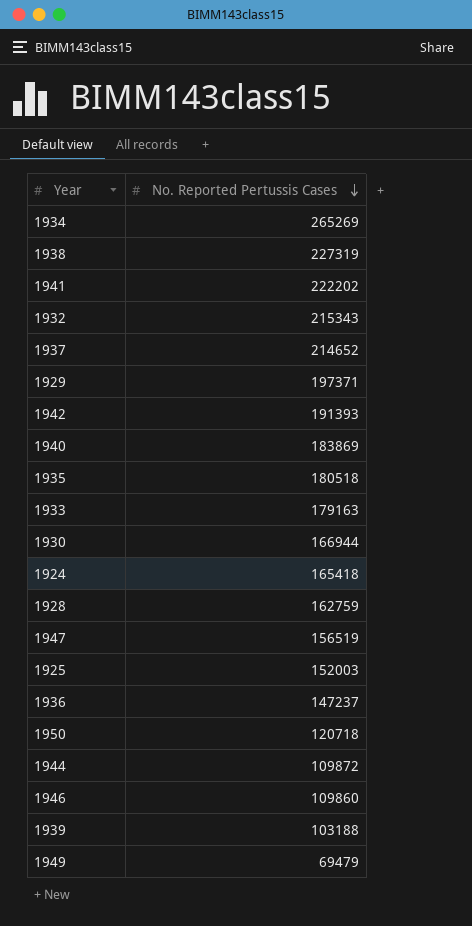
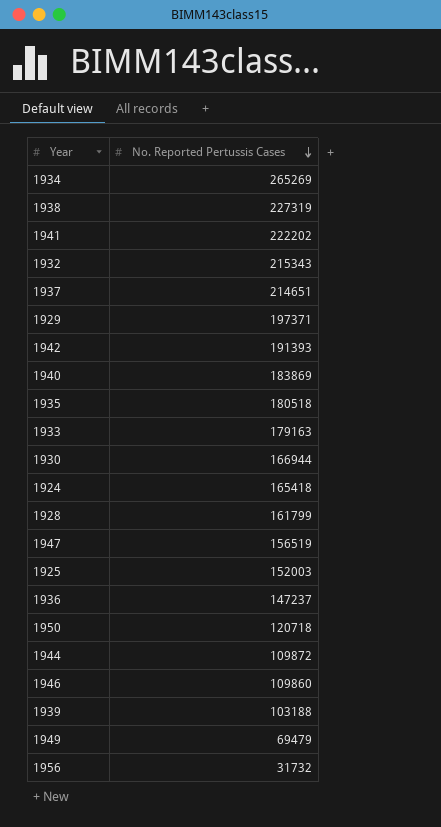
1937 | No. Reported Pertussis Cases: 214652 -> 214651
1928 | No. Reported Pertussis Cases: 162759 -> 161799
row 1956: none -> 31732

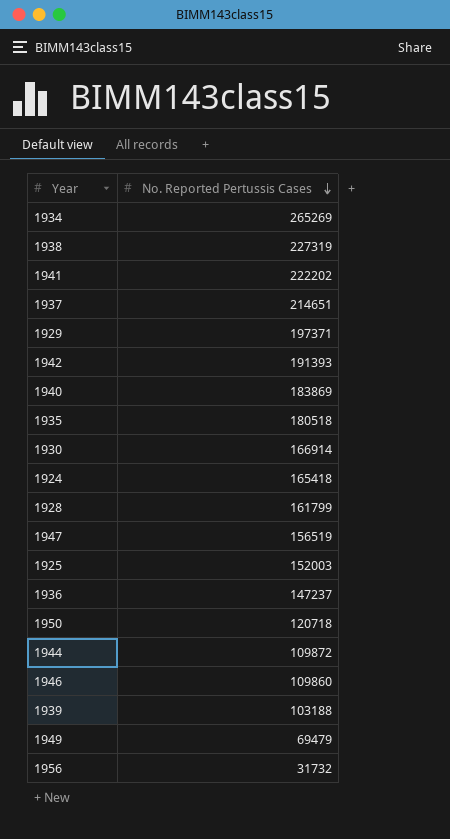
row 1932: 215343 -> none
row 1933: 179163 -> none
1930 | No. Reported Pertussis Cases: 166944 -> 166914

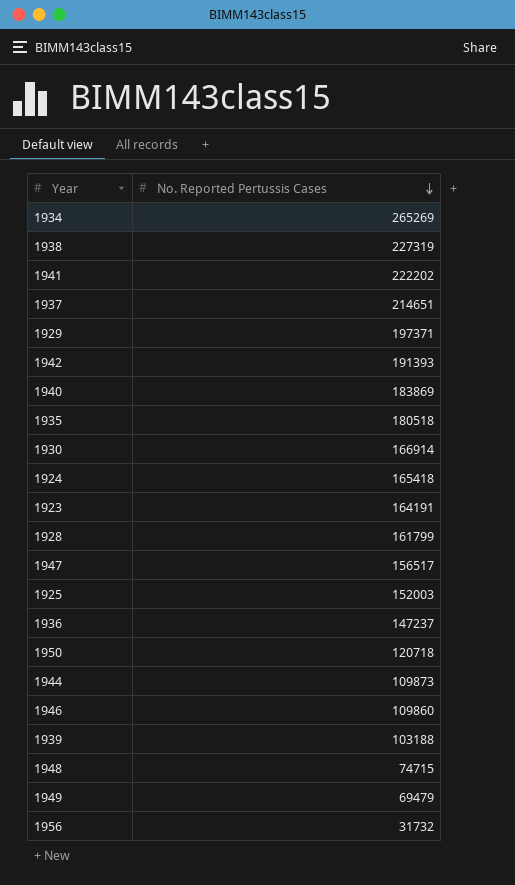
row 1923: none -> 164191
1947 | No. Reported Pertussis Cases: 156519 -> 156517
1944 | No. Reported Pertussis Cases: 109872 -> 109873
row 1948: none -> 74715

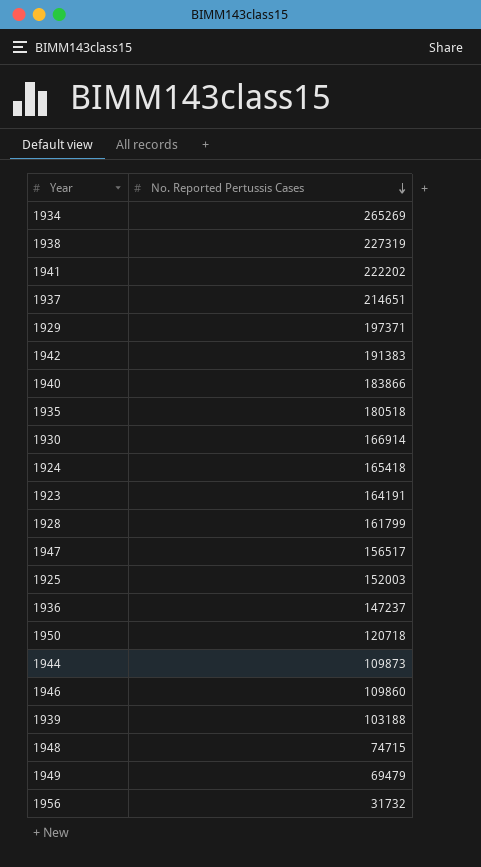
1942 | No. Reported Pertussis Cases: 191393 -> 191383
1940 | No. Reported Pertussis Cases: 183869 -> 183866

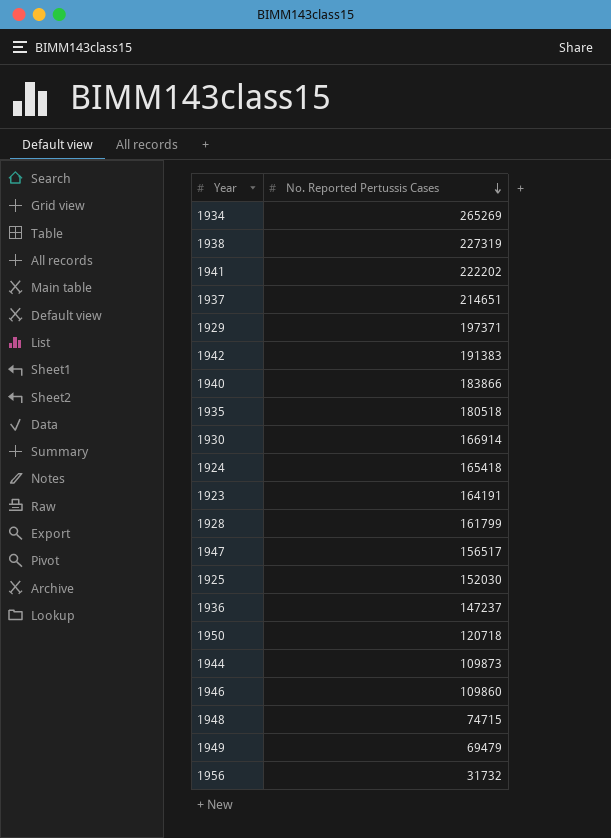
row 1939: 103188 -> none
1925 | No. Reported Pertussis Cases: 152003 -> 152030

